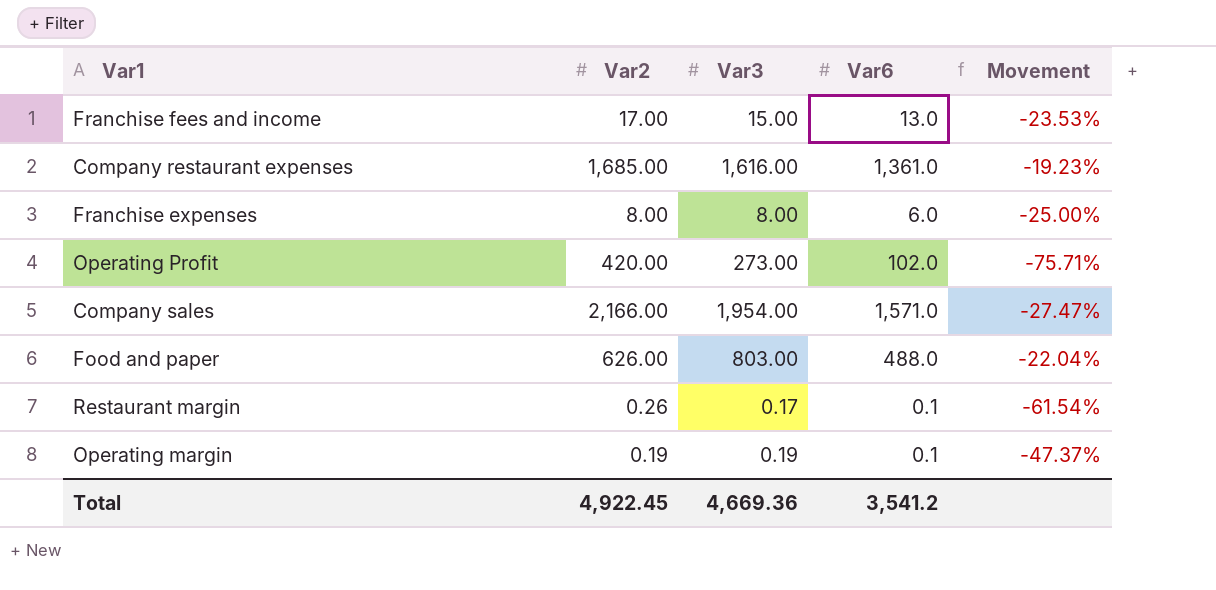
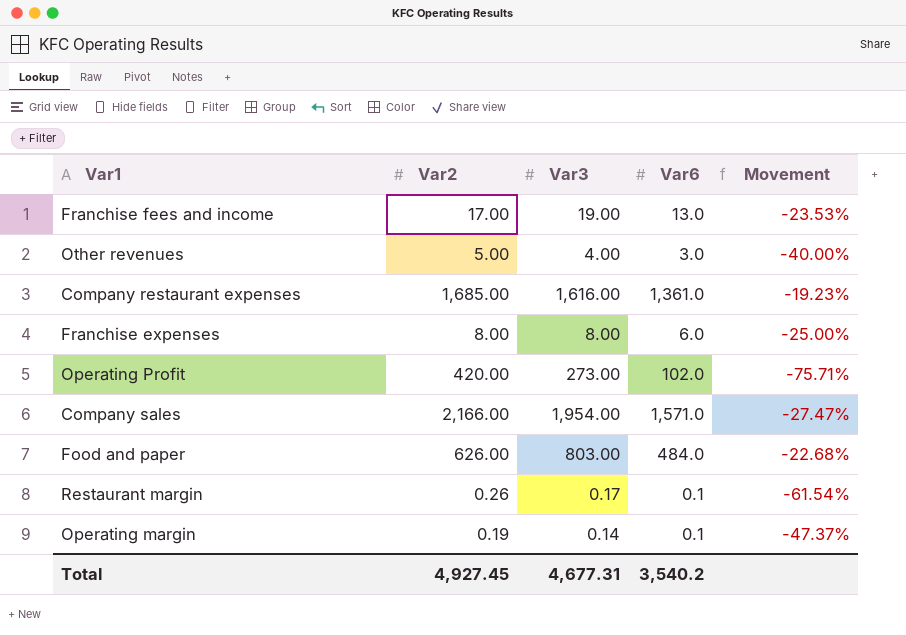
Franchise fees and income | Var3: 15.00 -> 19.00
row Other revenues: none -> 5.00 | 4.00 | 3.0 | -40.00%
Food and paper | Var6: 488.0 -> 484.0
Food and paper | Movement: -22.04% -> -22.68%
Operating margin | Var3: 0.19 -> 0.14
Total | Var2: 4,922.45 -> 4,927.45
Total | Var3: 4,669.36 -> 4,677.31
Total | Var6: 3,541.2 -> 3,540.2

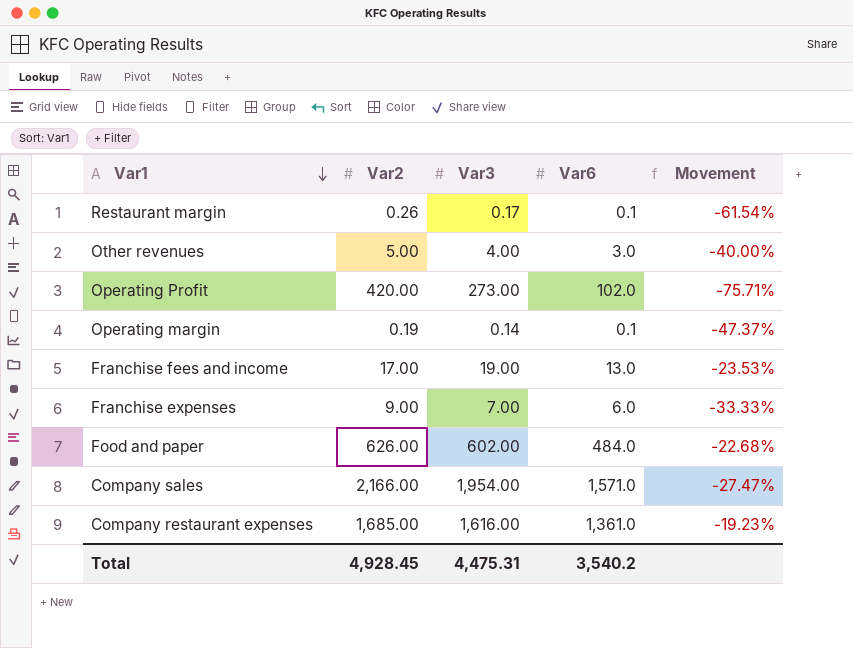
row order: none -> Var1 descending
Franchise expenses | Var2: 8.00 -> 9.00
Franchise expenses | Var3: 8.00 -> 7.00
Franchise expenses | Movement: -25.00% -> -33.33%
Food and paper | Var3: 803.00 -> 602.00
Total | Var2: 4,927.45 -> 4,928.45
Total | Var3: 4,677.31 -> 4,475.31

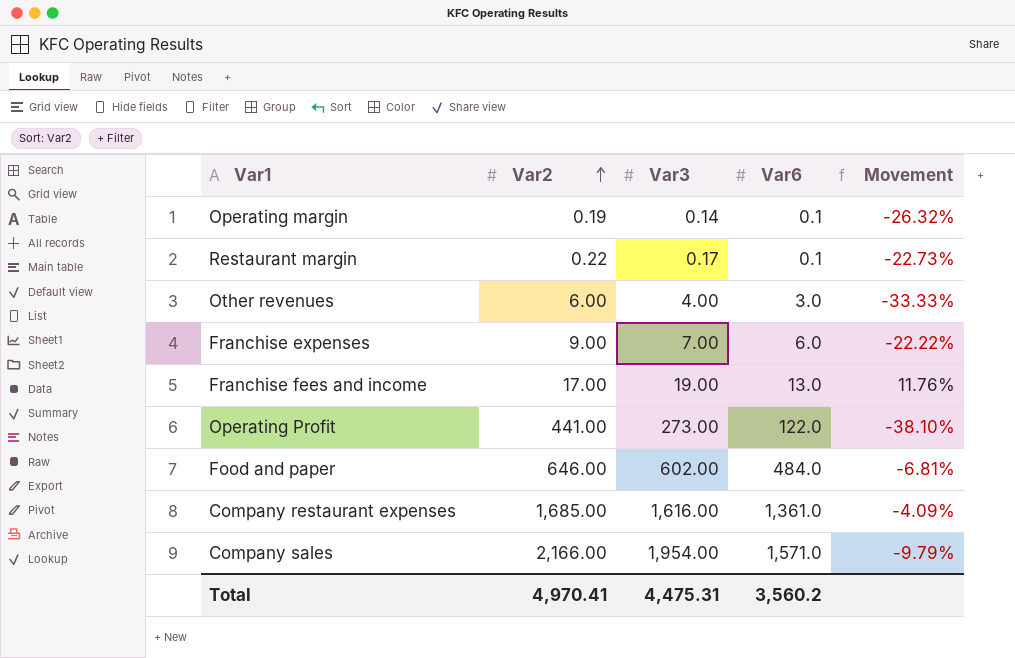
row order: Var1 descending -> Var2 ascending
column Movement | formula: ([Var6] - [Var2]) / [Var2] -> ([Var3] - [Var2]) / [Var2]
Restaurant margin | Var2: 0.26 -> 0.22
Other revenues | Var2: 5.00 -> 6.00
Operating Profit | Var2: 420.00 -> 441.00
Operating Profit | Var6: 102.0 -> 122.0
Food and paper | Var2: 626.00 -> 646.00
Total | Var2: 4,928.45 -> 4,970.41
Total | Var6: 3,540.2 -> 3,560.2

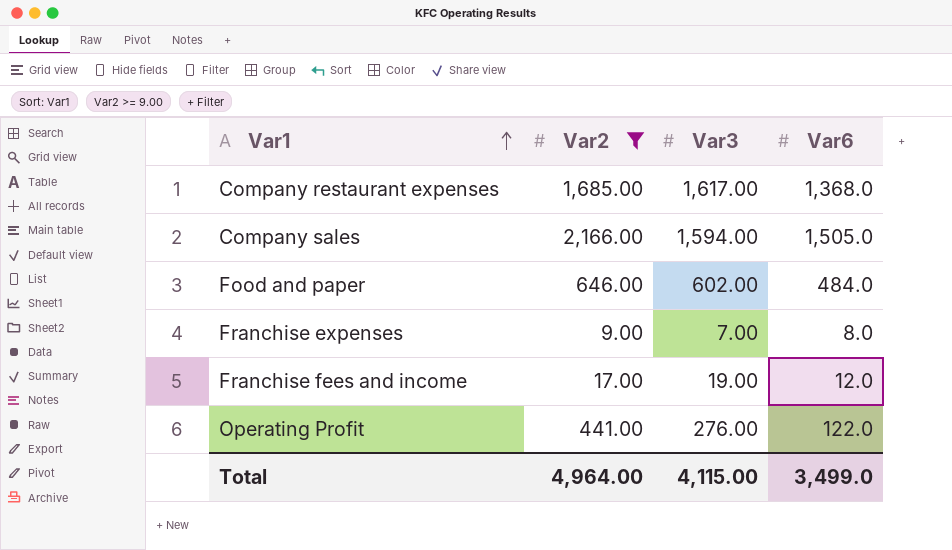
filter: none -> Var2 >= 9.00
row order: Var2 ascending -> Var1 ascending
column Movement | formula: ([Var3] - [Var2]) / [Var2] -> none
Company restaurant expenses | Var3: 1,616.00 -> 1,617.00
Company restaurant expenses | Var6: 1,361.0 -> 1,368.0
Company sales | Var3: 1,954.00 -> 1,594.00
Company sales | Var6: 1,571.0 -> 1,505.0
Franchise expenses | Var6: 6.0 -> 8.0
Franchise fees and income | Var6: 13.0 -> 12.0
Operating Profit | Var3: 273.00 -> 276.00
Total | Var2: 4,970.41 -> 4,964.00
Total | Var3: 4,475.31 -> 4,115.00
Total | Var6: 3,560.2 -> 3,499.0

